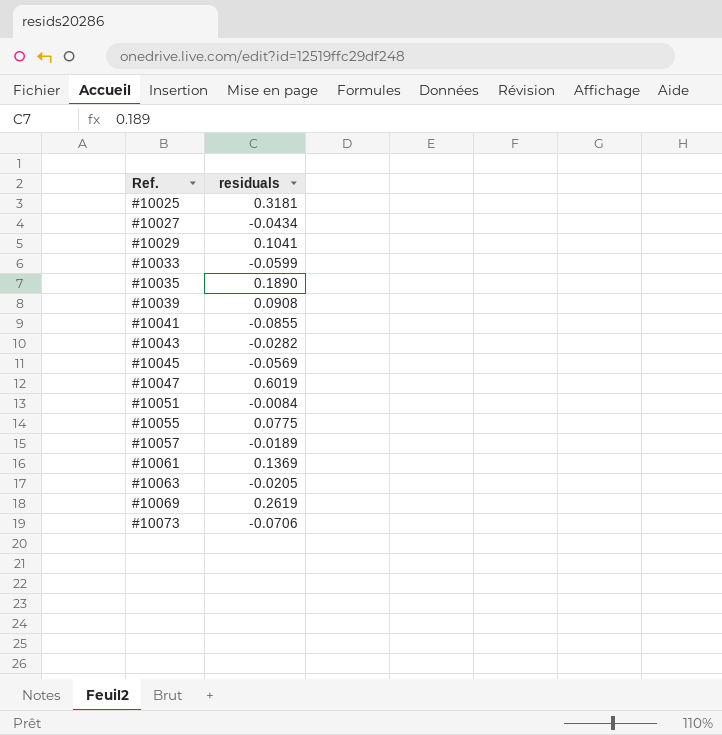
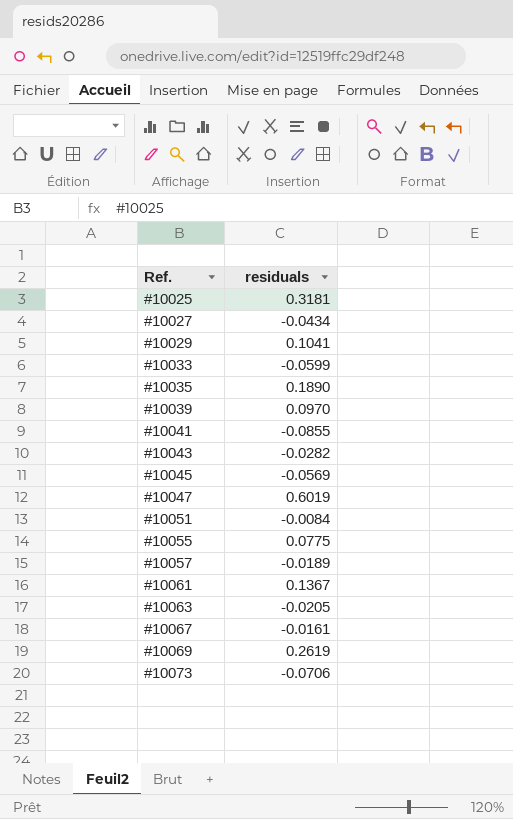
#10039 | residuals: 0.0908 -> 0.0970
#10061 | residuals: 0.1369 -> 0.1367
row #10067: none -> -0.0161

